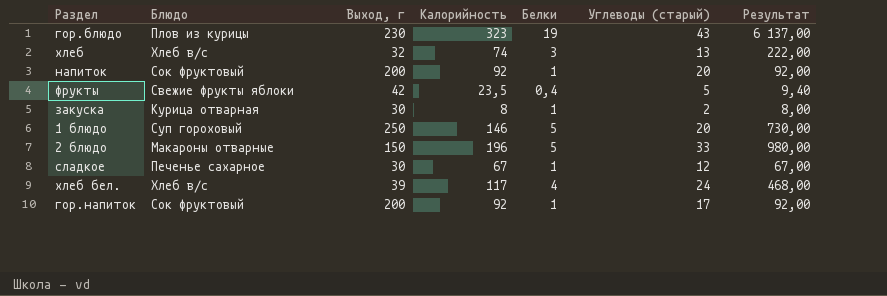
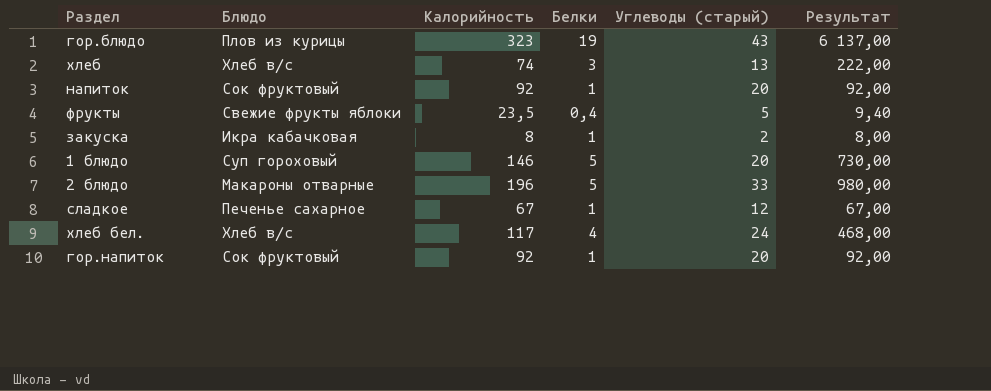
column Выход, г | position: 3 -> none
закуска | Блюдо: Курица отварная -> Икра кабачковая
гор.напиток | Углеводы (старый): 17 -> 20

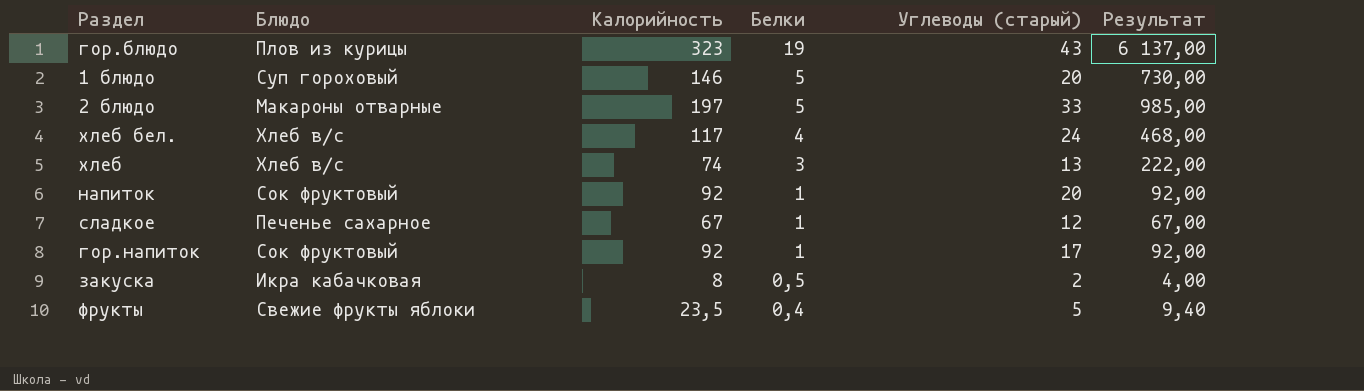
row order: none -> Белки descending
2 блюдо | Калорийность: 196 -> 197
2 блюдо | Результат: 980,00 -> 985,00
гор.напиток | Углеводы (старый): 20 -> 17
закуска | Белки: 1 -> 0,5
закуска | Результат: 8,00 -> 4,00

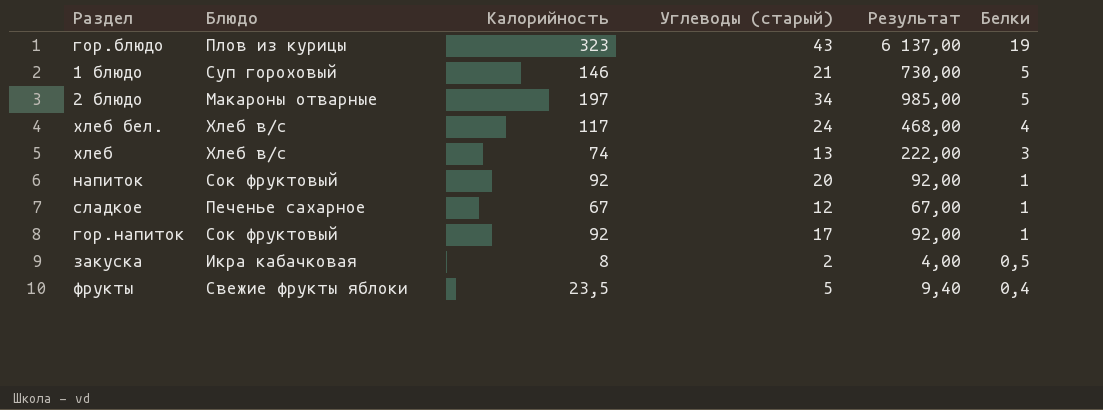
column Белки | position: 4 -> 6
1 блюдо | Углеводы (старый): 20 -> 21
2 блюдо | Углеводы (старый): 33 -> 34

